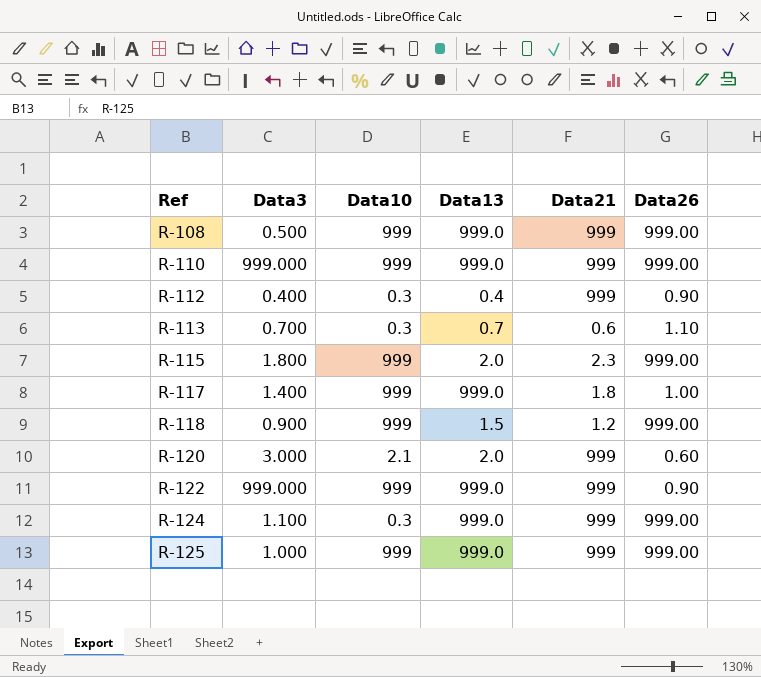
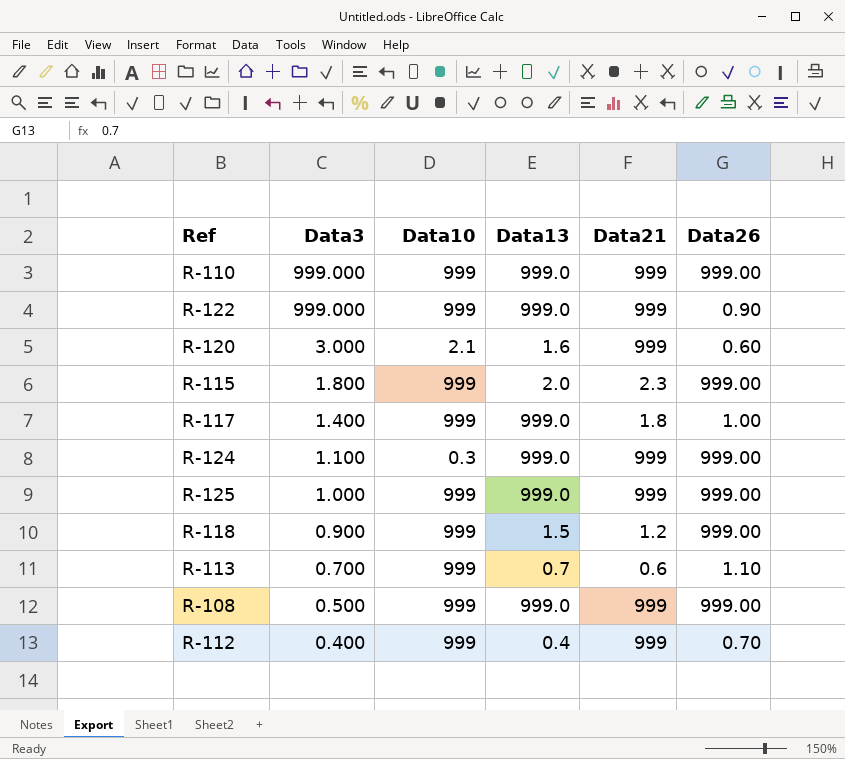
row order: Ref ascending -> Data3 descending
R-120 | Data13: 2.0 -> 1.6
R-113 | Data10: 0.3 -> 999
R-112 | Data10: 0.3 -> 999
R-112 | Data26: 0.90 -> 0.70

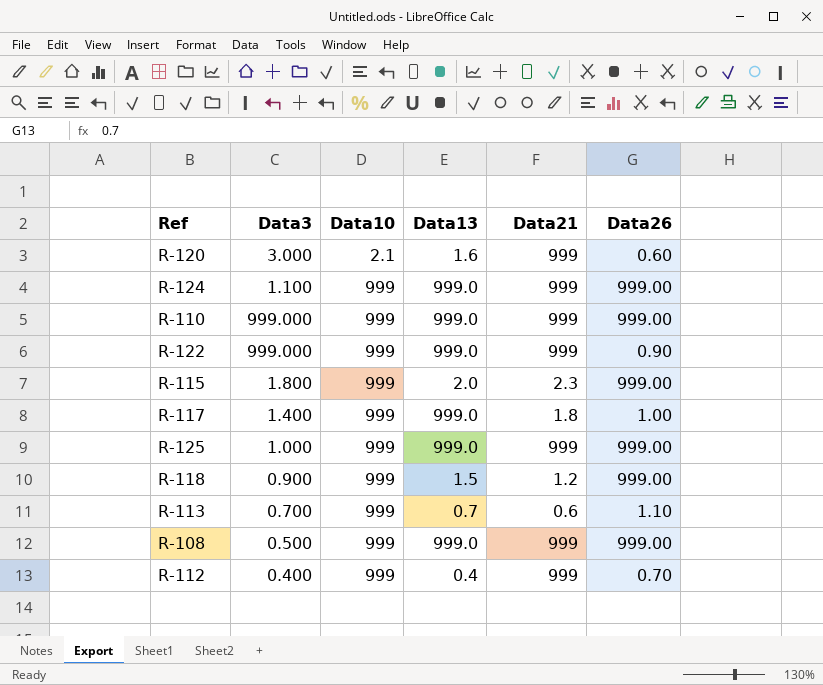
row order: Data3 descending -> Data10 ascending
R-124 | Data10: 0.3 -> 999

